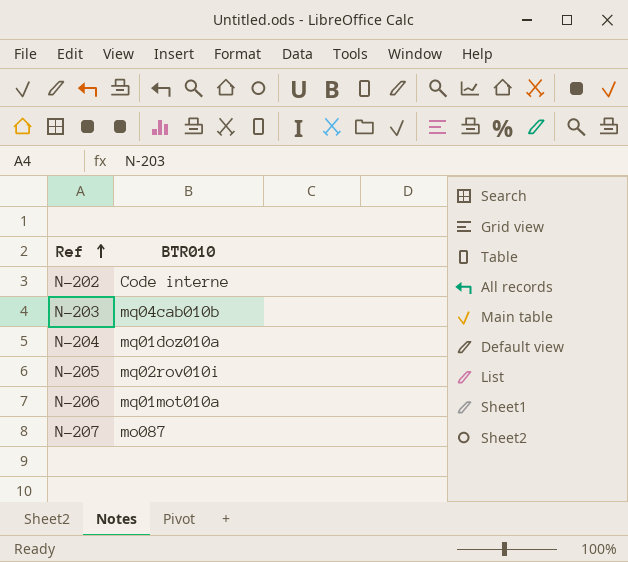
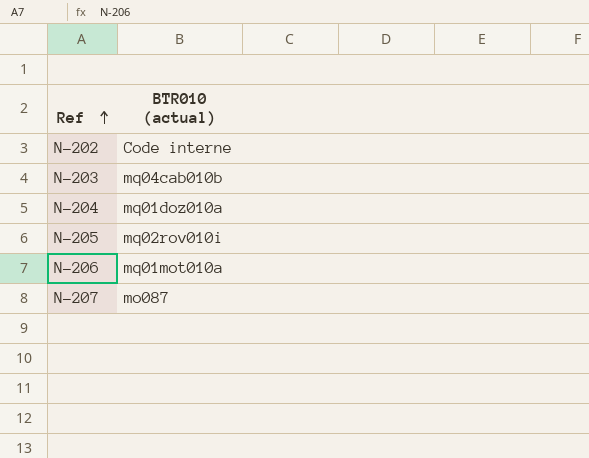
column name: BTR010 -> BTR010 (actual)

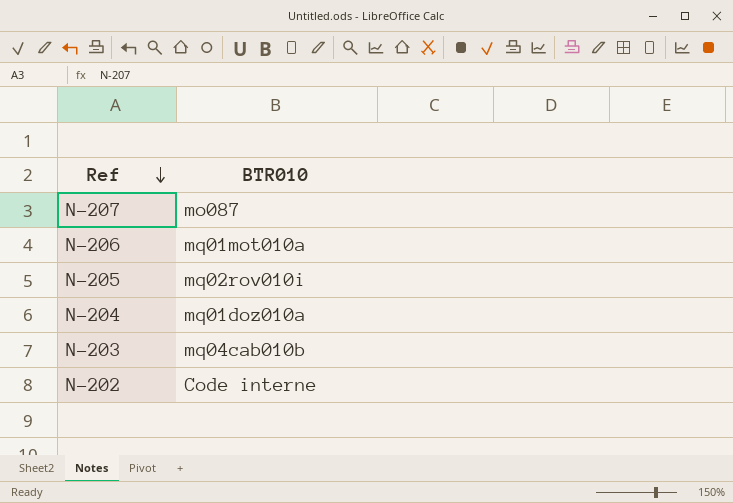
row order: Ref ascending -> Ref descending
column name: BTR010 (actual) -> BTR010

